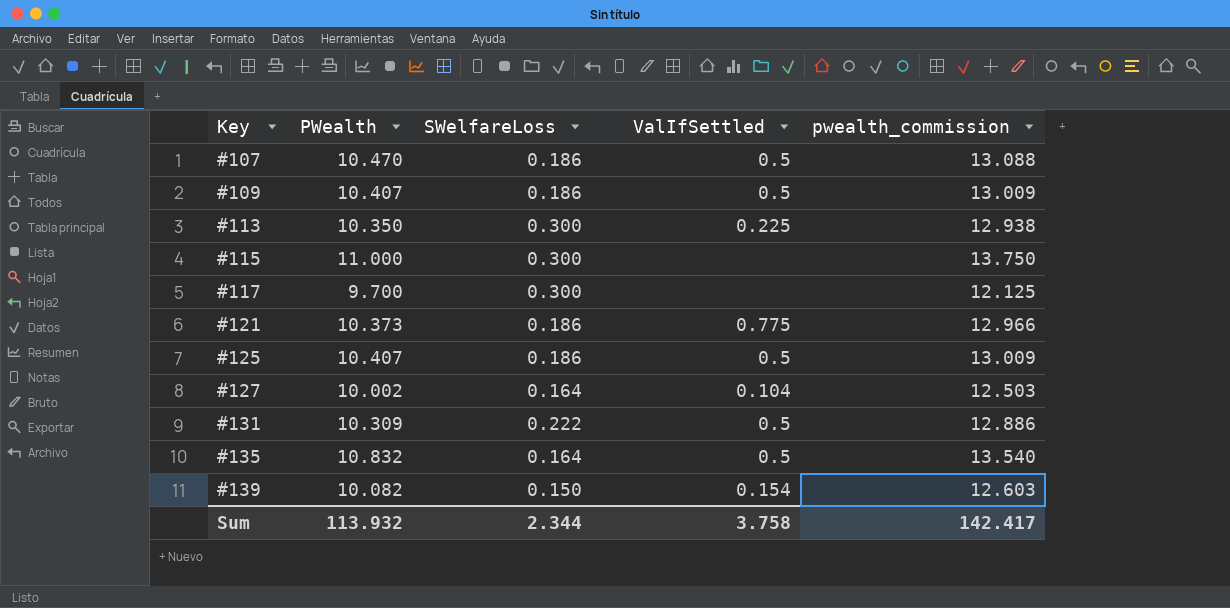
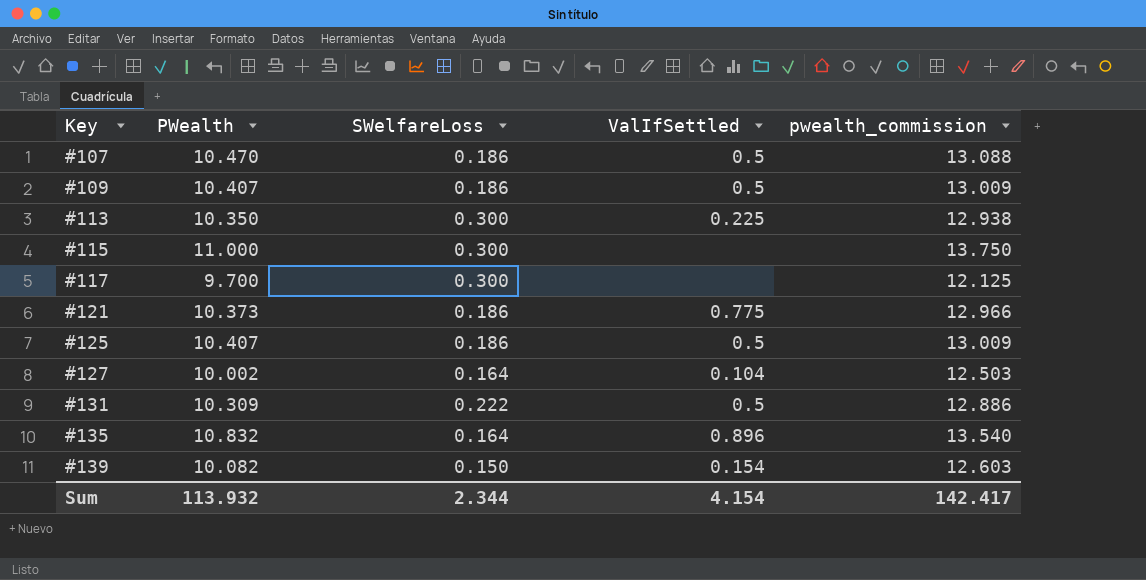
#135 | ValIfSettled: 0.5 -> 0.896
Sum | ValIfSettled: 3.758 -> 4.154

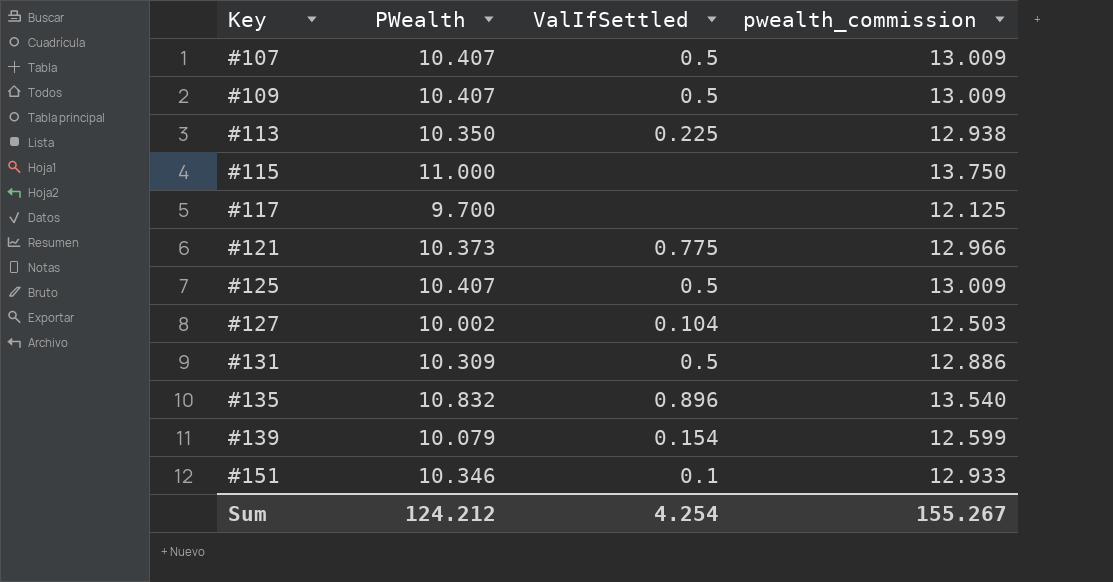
column SWelfareLoss | position: 3 -> none
#107 | PWealth: 10.470 -> 10.407
#107 | pwealth_commission: 13.088 -> 13.009
#139 | PWealth: 10.082 -> 10.079
#139 | pwealth_commission: 12.603 -> 12.599
row #151: none -> 10.346 | 0.1 | 12.933
Sum | PWealth: 113.932 -> 124.212
Sum | ValIfSettled: 4.154 -> 4.254
Sum | pwealth_commission: 142.417 -> 155.267

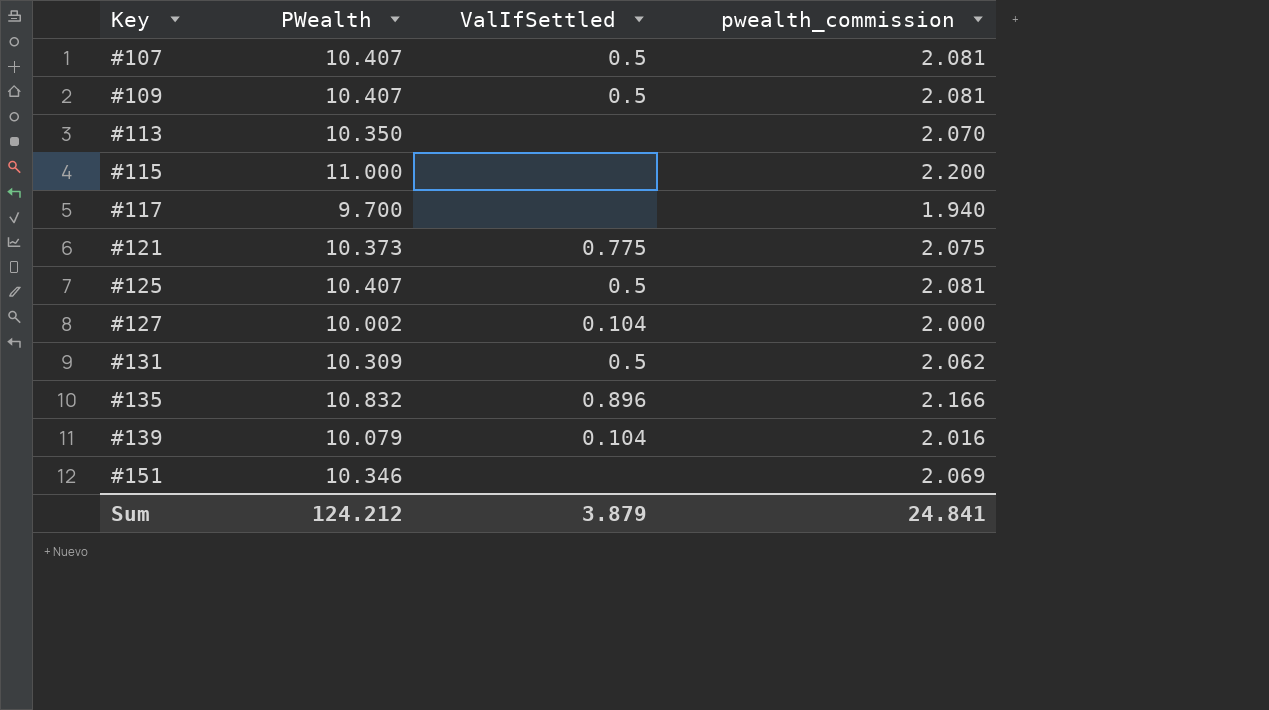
column pwealth_commission | formula: [PWealth] * 1.25 -> [PWealth] * 0.2
#113 | ValIfSettled: 0.225 -> none
#139 | ValIfSettled: 0.154 -> 0.104
#151 | ValIfSettled: 0.1 -> none
Sum | ValIfSettled: 4.254 -> 3.879
Sum | pwealth_commission: 155.267 -> 24.841

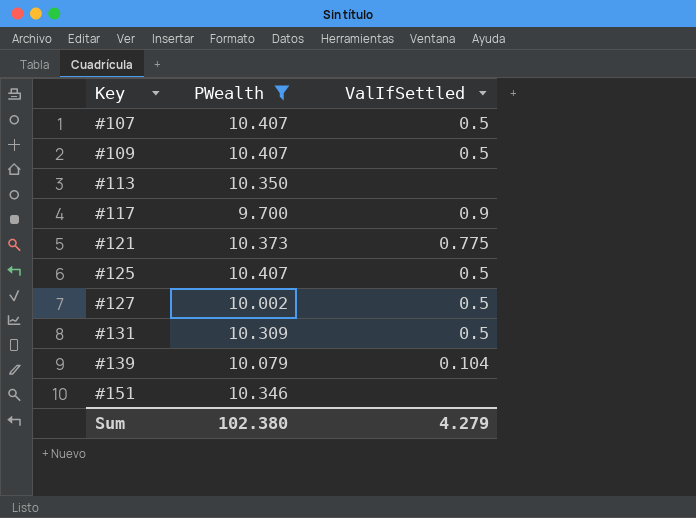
filter: none -> PWealth <= 10.407
column pwealth_commission | formula: [PWealth] * 0.2 -> none
#117 | ValIfSettled: none -> 0.9
#127 | ValIfSettled: 0.104 -> 0.5
Sum | PWealth: 124.212 -> 102.380
Sum | ValIfSettled: 3.879 -> 4.279

